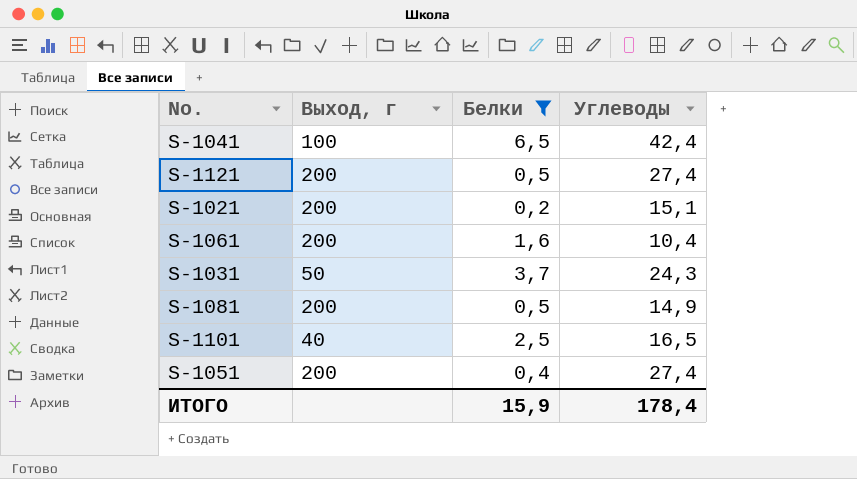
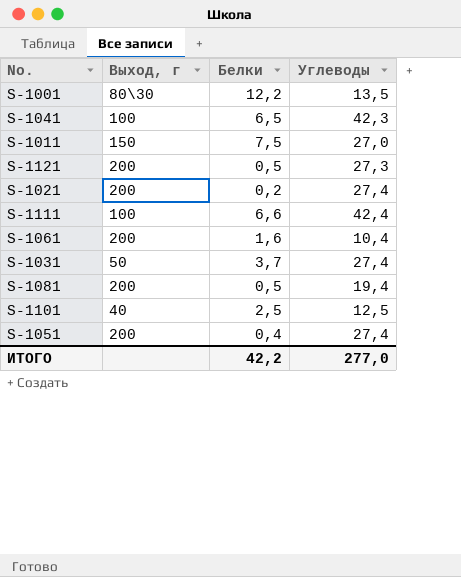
filter: Белки <= 6,5 -> none
S-1041 | Углеводы: 42,4 -> 42,3
S-1121 | Углеводы: 27,4 -> 27,3
S-1021 | Углеводы: 15,1 -> 27,4
S-1031 | Углеводы: 24,3 -> 27,4
S-1081 | Углеводы: 14,9 -> 19,4
S-1101 | Углеводы: 16,5 -> 12,5
ИТОГО | Белки: 15,9 -> 42,2
ИТОГО | Углеводы: 178,4 -> 277,0

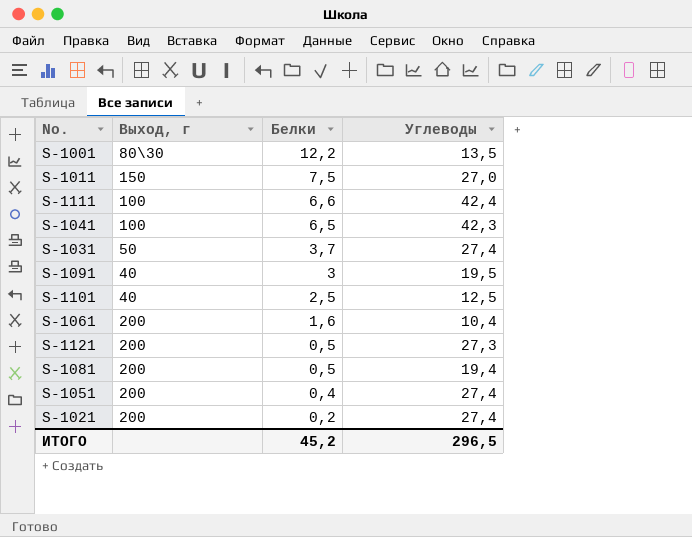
row order: none -> Белки descending
row S-1091: none -> 40 | 3 | 19,5
ИТОГО | Белки: 42,2 -> 45,2
ИТОГО | Углеводы: 277,0 -> 296,5

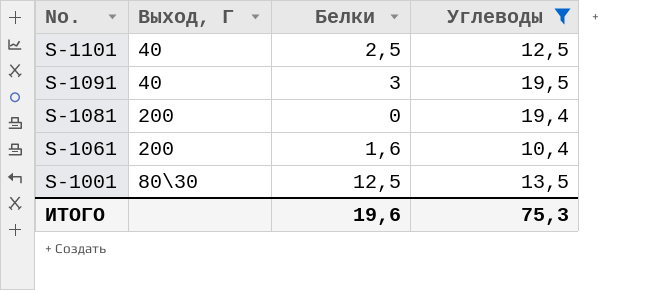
filter: none -> Углеводы <= 19,5
row order: Белки descending -> No. descending
column name: Выход, г -> Выход, Г
S-1081 | Белки: 0,5 -> 0
S-1001 | Белки: 12,2 -> 12,5
ИТОГО | Белки: 45,2 -> 19,6
ИТОГО | Углеводы: 296,5 -> 75,3

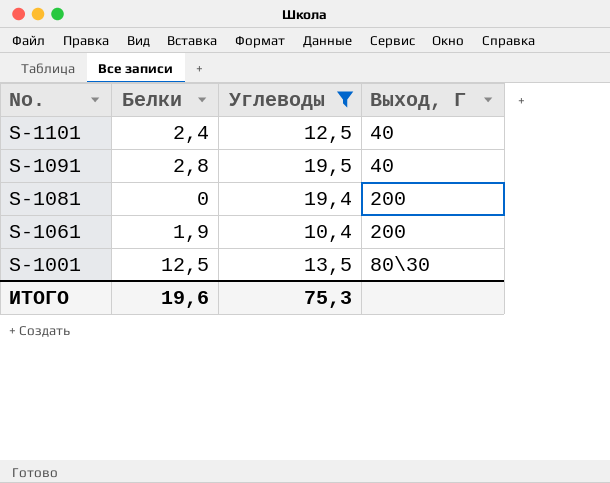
column Выход, Г | position: 2 -> 4
S-1101 | Белки: 2,5 -> 2,4
S-1091 | Белки: 3 -> 2,8
S-1061 | Белки: 1,6 -> 1,9

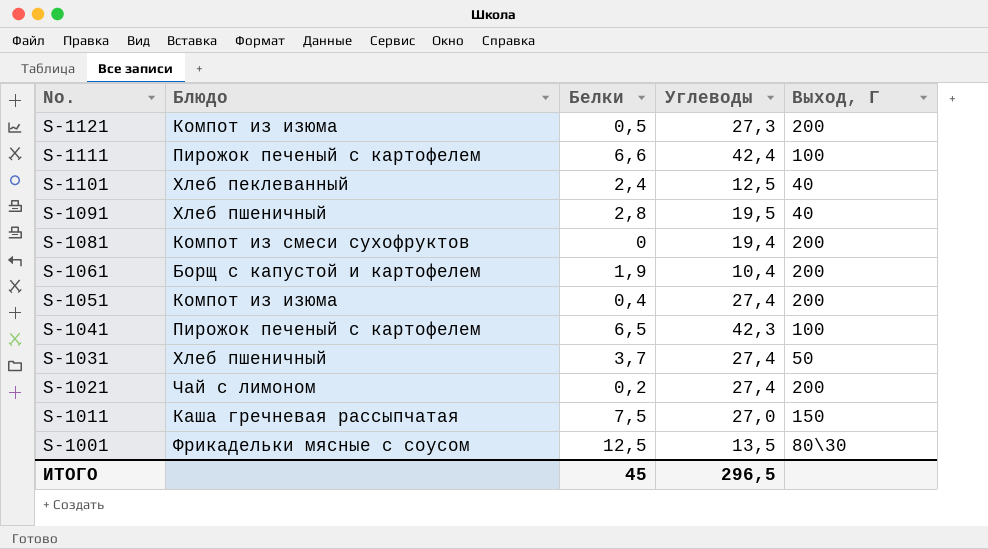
filter: Углеводы <= 19,5 -> none
column Блюдо | position: none -> 2
ИТОГО | Белки: 19,6 -> 45
ИТОГО | Углеводы: 75,3 -> 296,5

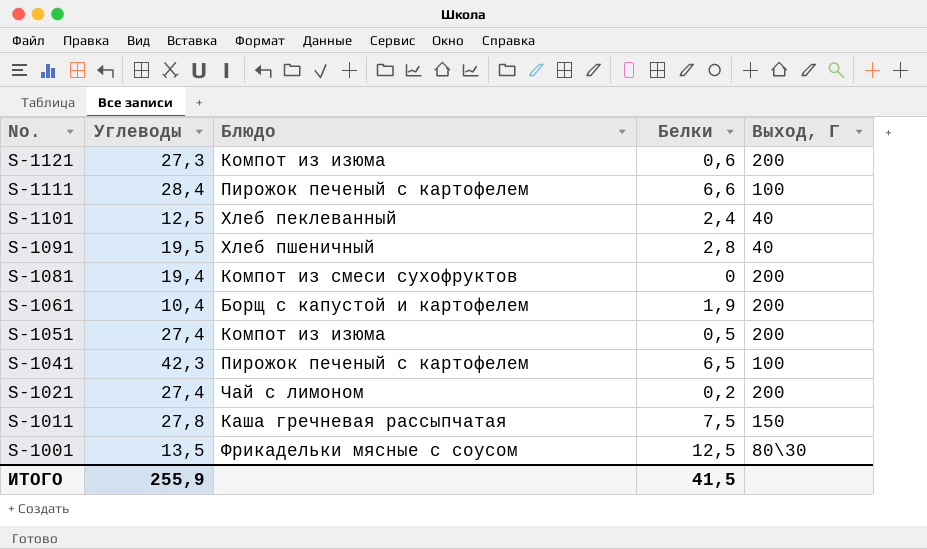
column Углеводы | position: 4 -> 2
row S-1031: Хлеб пшеничный | 3,7 | 27,4 | 50 -> none
S-1121 | Белки: 0,5 -> 0,6
S-1111 | Углеводы: 42,4 -> 28,4
S-1051 | Белки: 0,4 -> 0,5
S-1011 | Углеводы: 27,0 -> 27,8
ИТОГО | Углеводы: 296,5 -> 255,9
ИТОГО | Белки: 45 -> 41,5

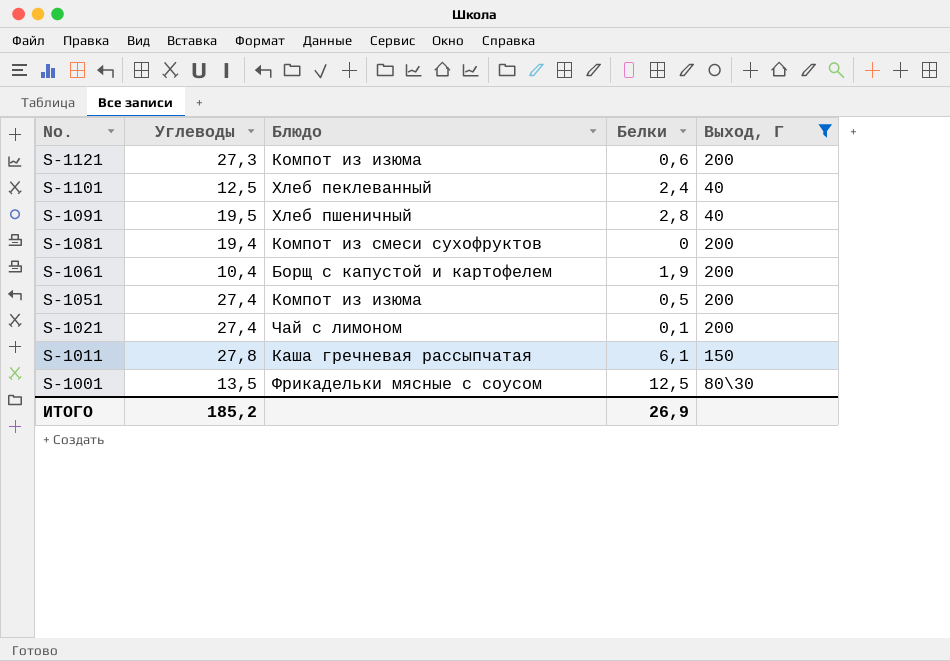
filter: none -> Выход, Г != 100
S-1021 | Белки: 0,2 -> 0,1
S-1011 | Белки: 7,5 -> 6,1
ИТОГО | Углеводы: 255,9 -> 185,2
ИТОГО | Белки: 41,5 -> 26,9

